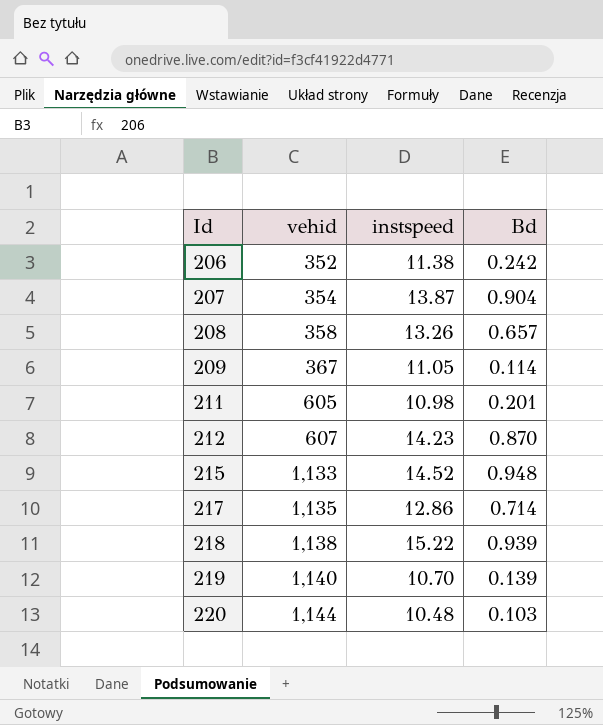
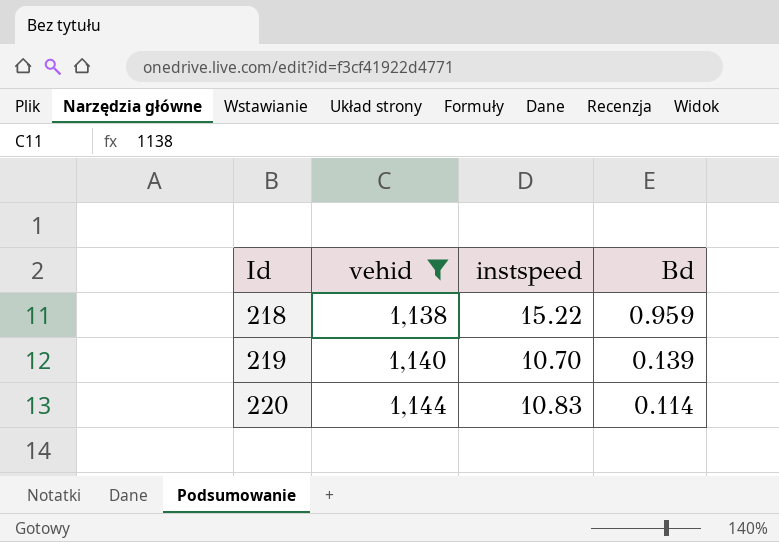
filter: none -> vehid >= 1,138
218 | Bd: 0.939 -> 0.959
220 | instspeed: 10.48 -> 10.83
220 | Bd: 0.103 -> 0.114

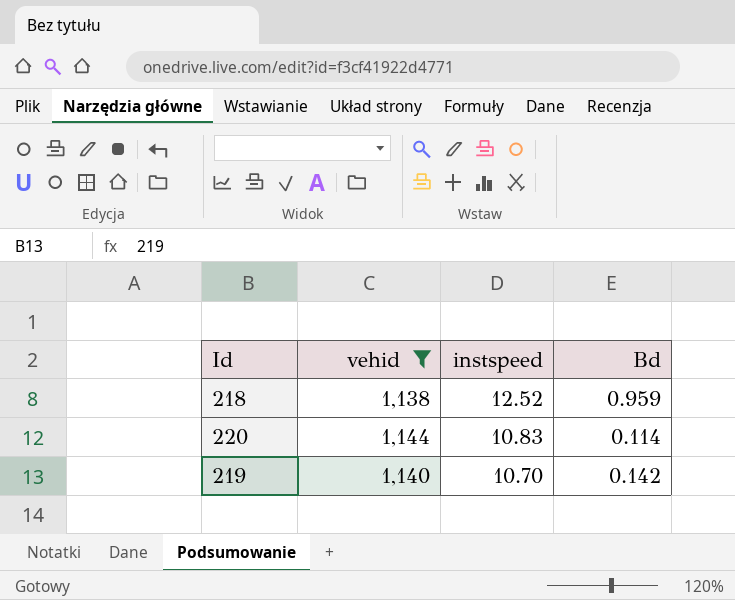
row order: Id ascending -> instspeed descending
218 | instspeed: 15.22 -> 12.52
219 | Bd: 0.139 -> 0.142

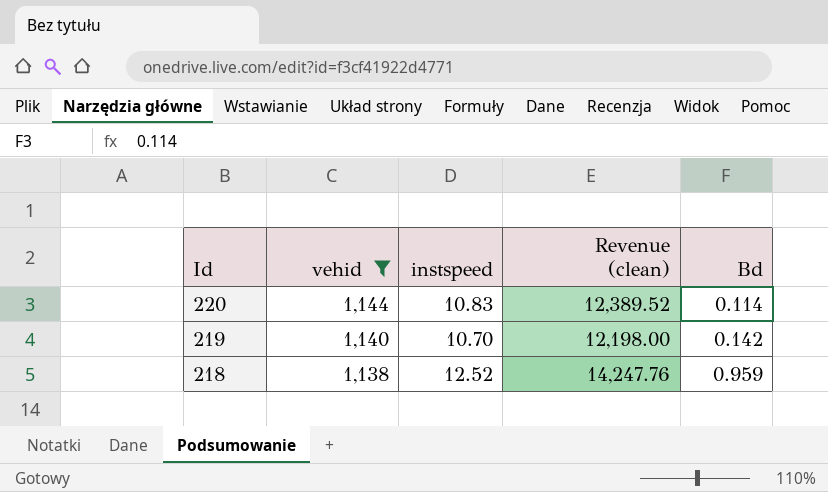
row order: instspeed descending -> Id descending
column Revenue (clean) | formula: none -> [vehid] * [instspeed]

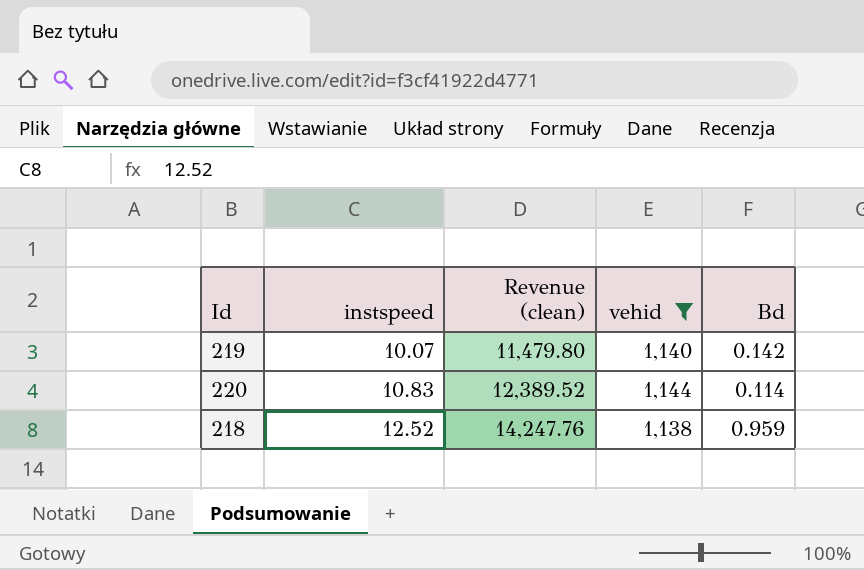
row order: Id descending -> instspeed ascending
column vehid | position: 2 -> 4
219 | instspeed: 10.70 -> 10.07
219 | Revenue (clean): 12,198.00 -> 11,479.80

